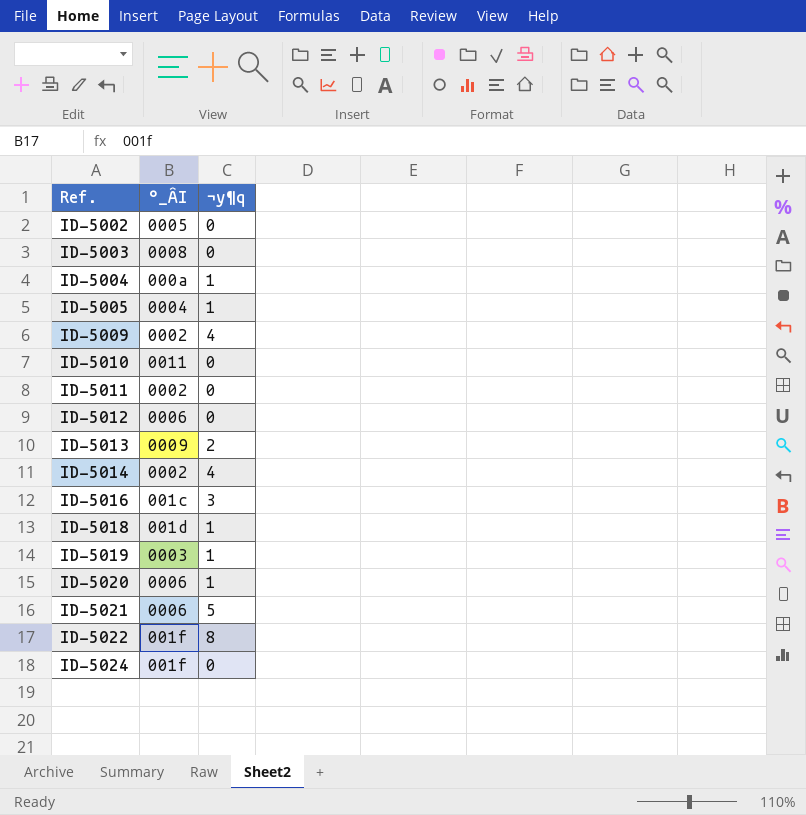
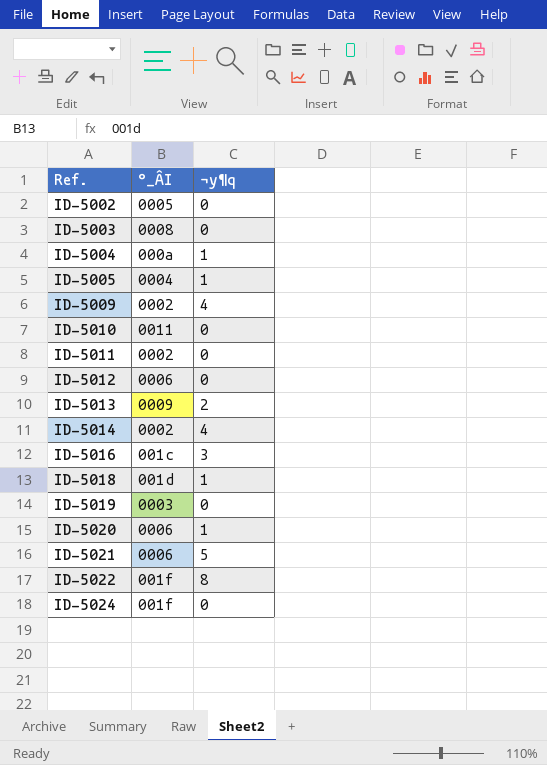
ID-5019 | ¬y¶q: 1 -> 0

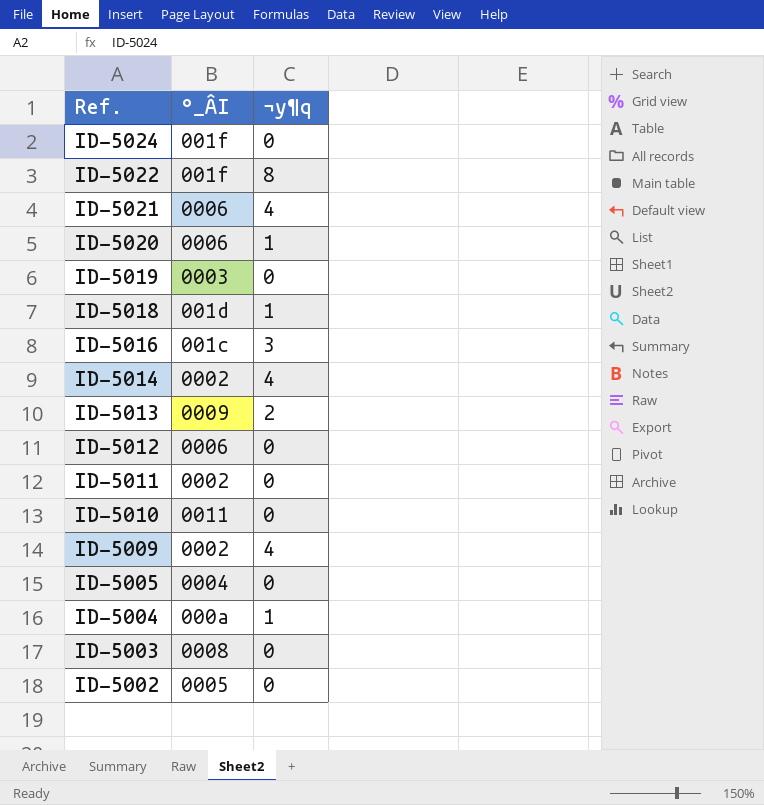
row order: Ref. ascending -> Ref. descending
ID-5021 | ¬y¶q: 5 -> 4
ID-5005 | ¬y¶q: 1 -> 0

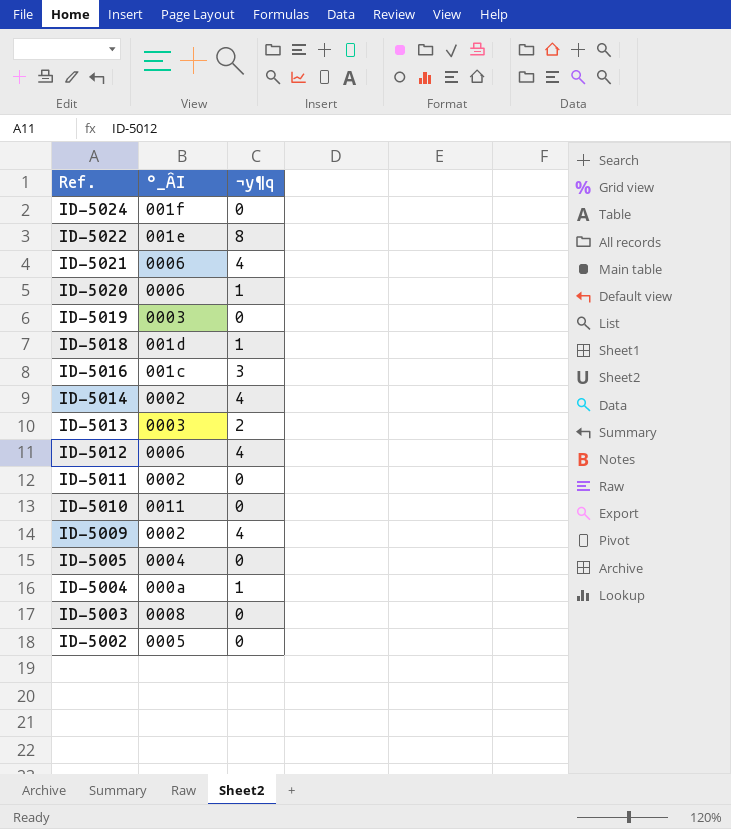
ID-5022 | °_ÂI: 001f -> 001e
ID-5013 | °_ÂI: 0009 -> 0003
ID-5012 | ¬y¶q: 0 -> 4

